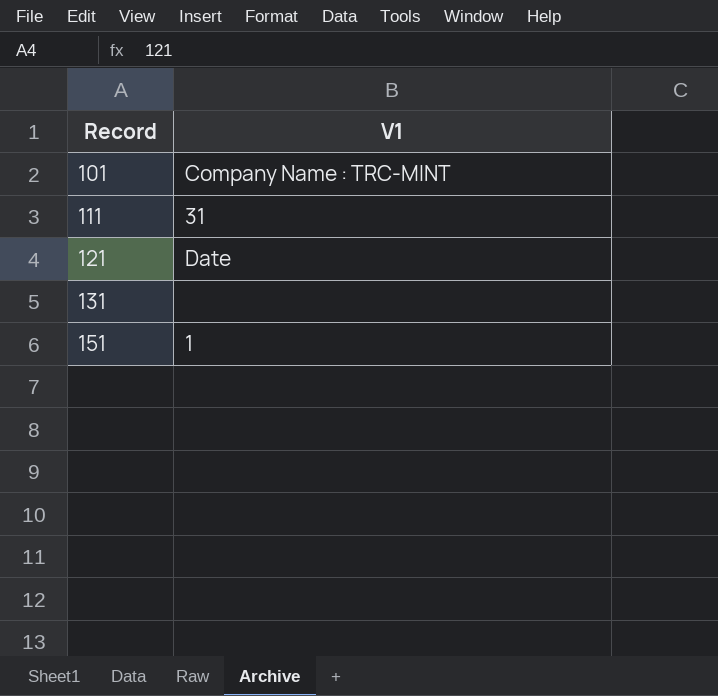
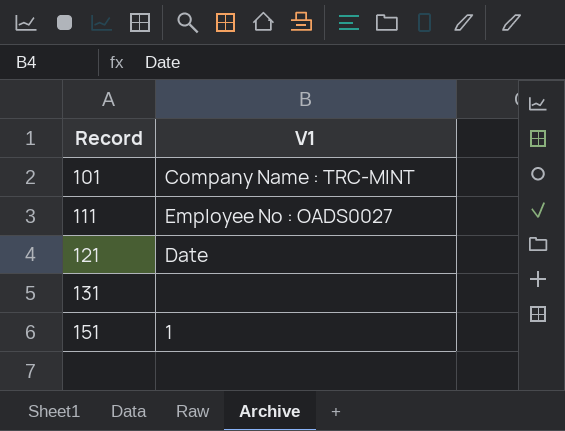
111 | V1: 31 -> Employee No : OADS0027

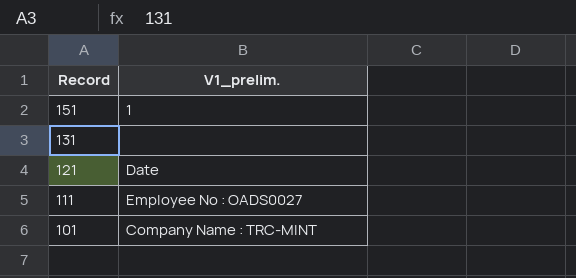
row order: Record ascending -> Record descending
column name: V1 -> V1_prelim.

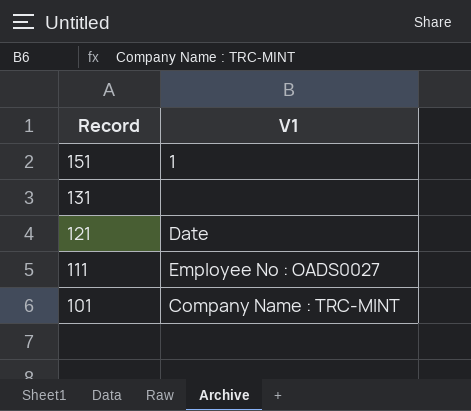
column name: V1_prelim. -> V1

